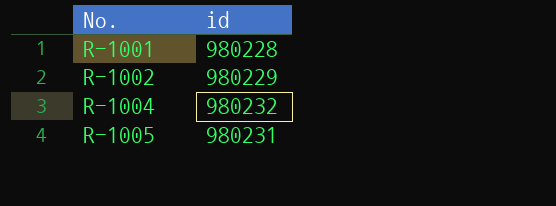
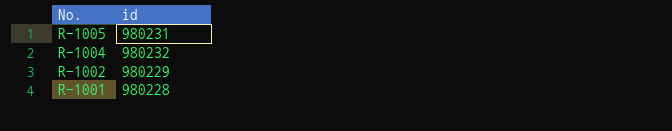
row order: No. ascending -> No. descending

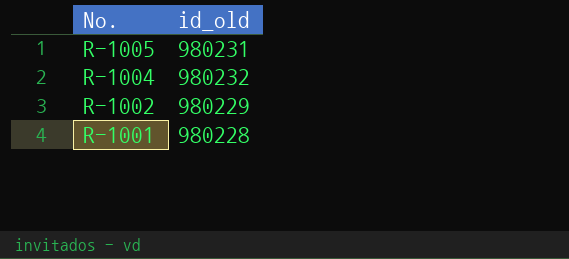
column name: id -> id_old

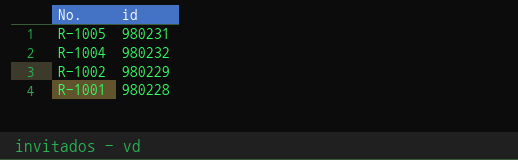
column name: id_old -> id

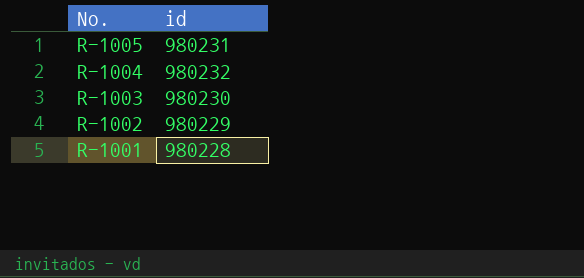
row R-1003: none -> 980230

